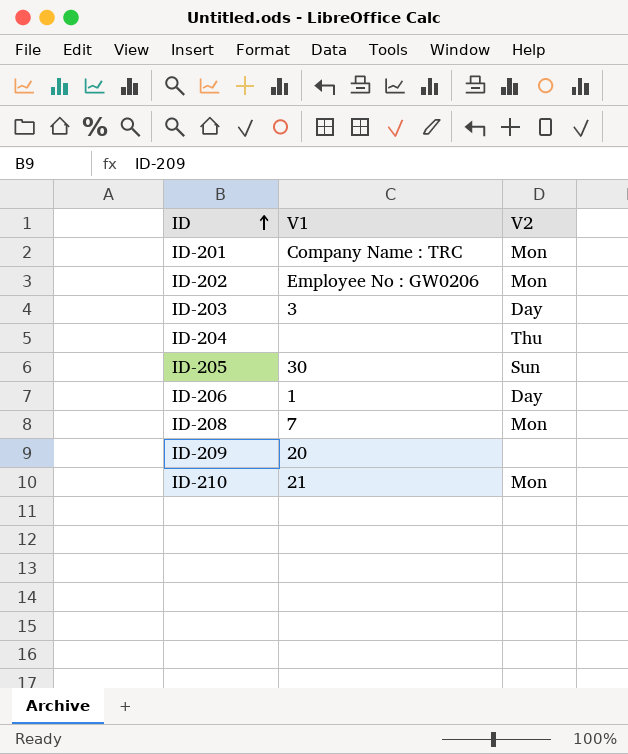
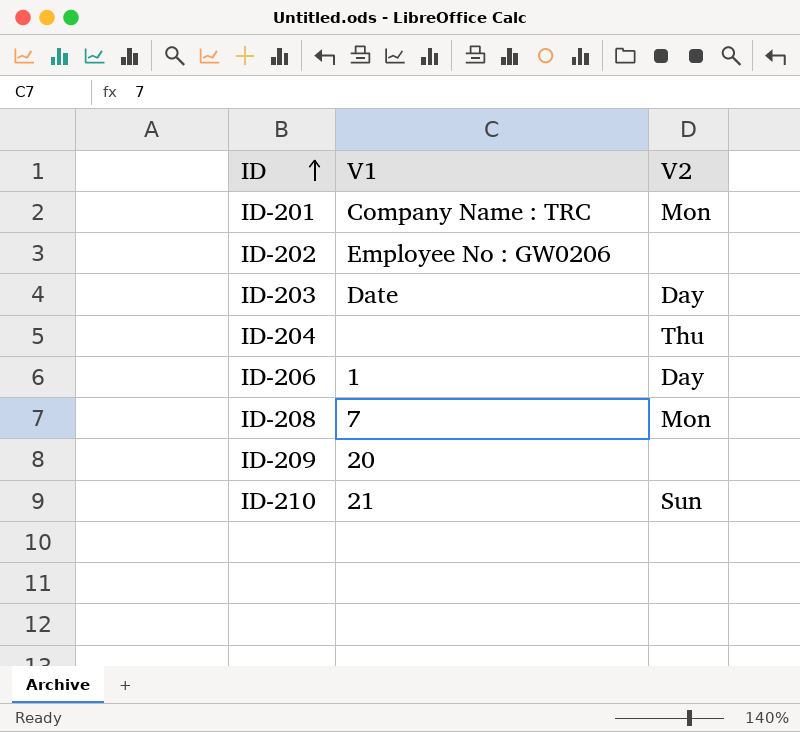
row ID-205: 30 | Sun -> none
ID-202 | V2: Mon -> none
ID-203 | V1: 3 -> Date
ID-210 | V2: Mon -> Sun

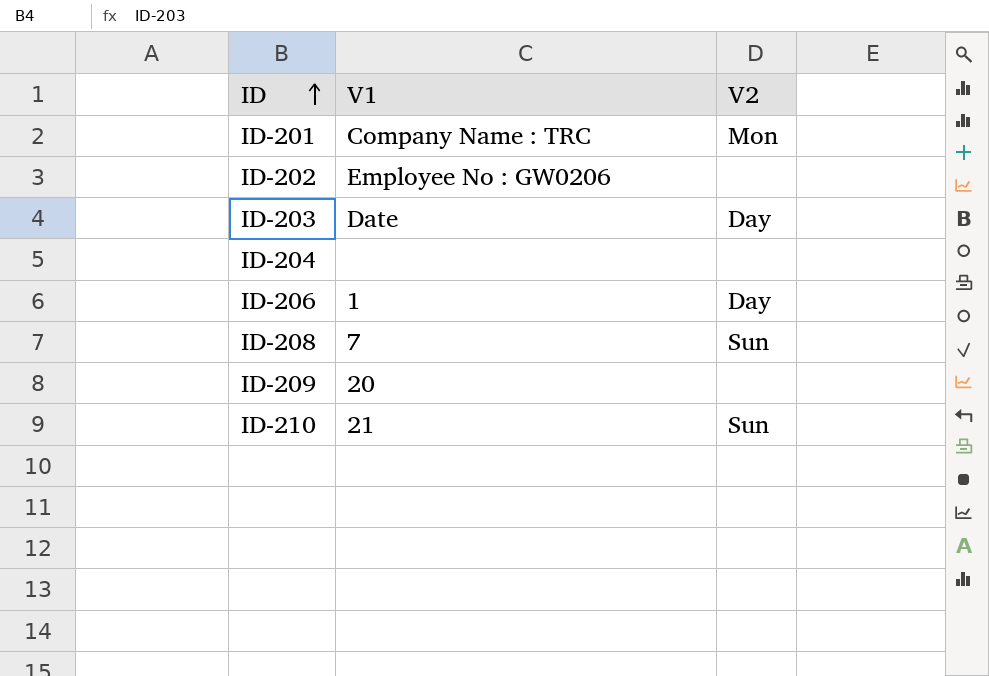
ID-204 | V2: Thu -> none
ID-208 | V2: Mon -> Sun

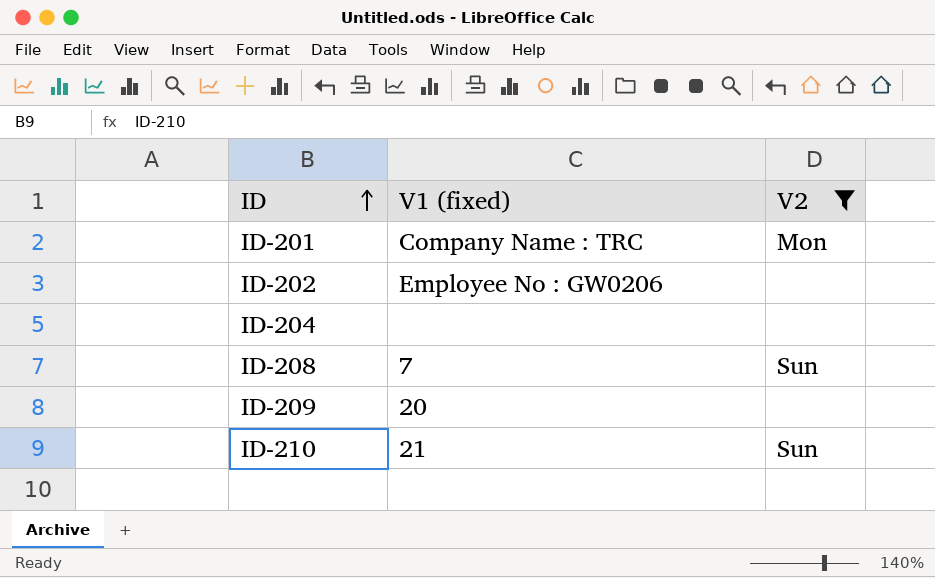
filter: none -> V2 != Day
column name: V1 -> V1 (fixed)

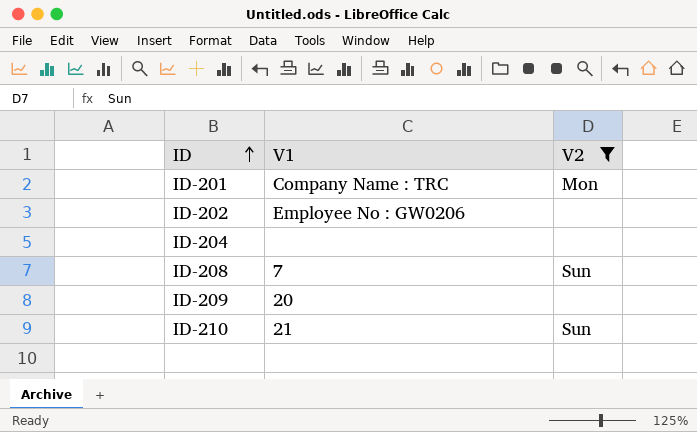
column name: V1 (fixed) -> V1

